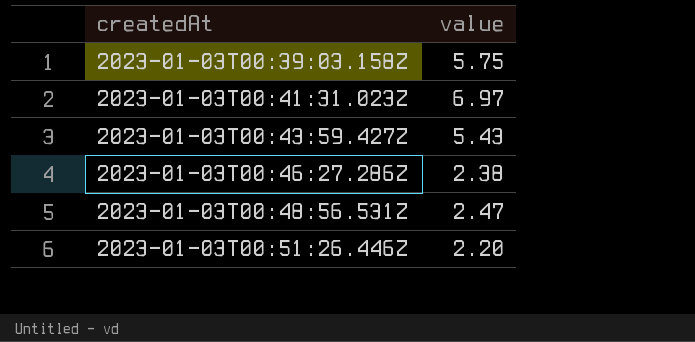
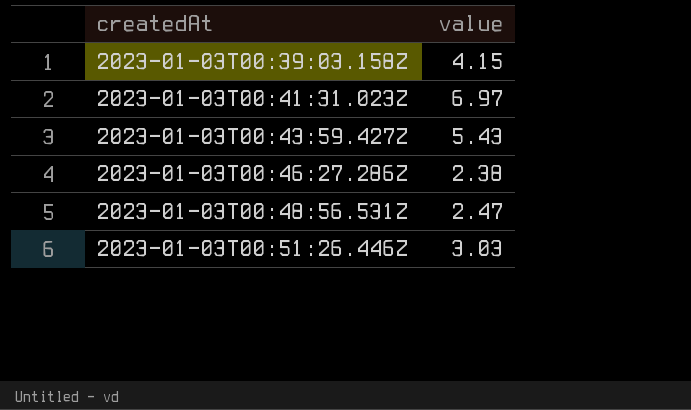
2023-01-03T00:39:03.158Z | value: 5.75 -> 4.15
2023-01-03T00:51:26.446Z | value: 2.20 -> 3.03

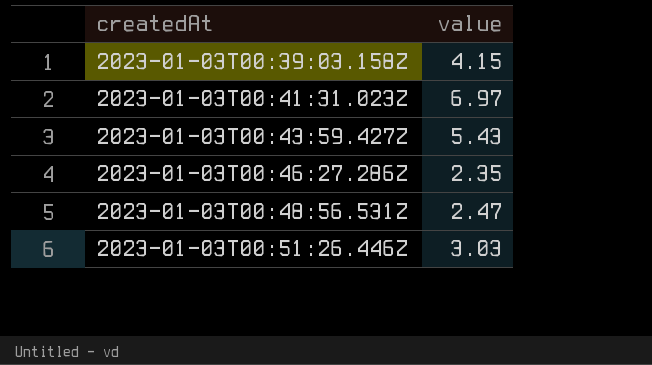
2023-01-03T00:46:27.286Z | value: 2.38 -> 2.35

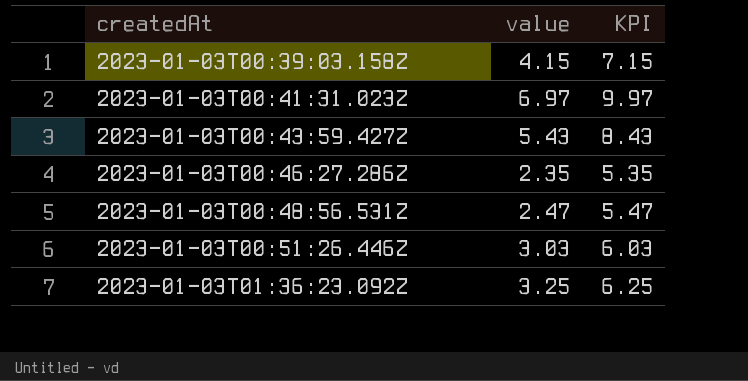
column KPI | formula: none -> [value] + 3
row 2023-01-03T01:36:23.092Z: none -> 3.25 | 6.25

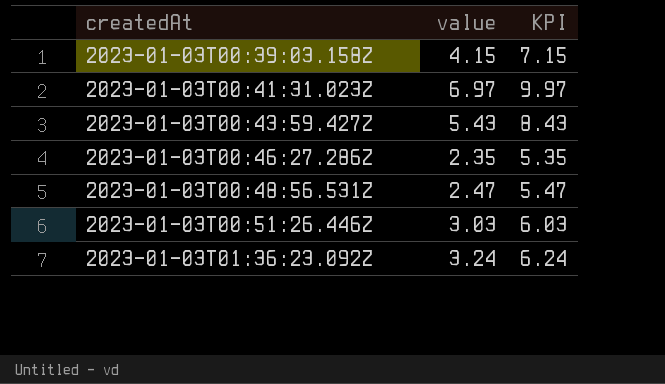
2023-01-03T01:36:23.092Z | value: 3.25 -> 3.24
2023-01-03T01:36:23.092Z | KPI: 6.25 -> 6.24

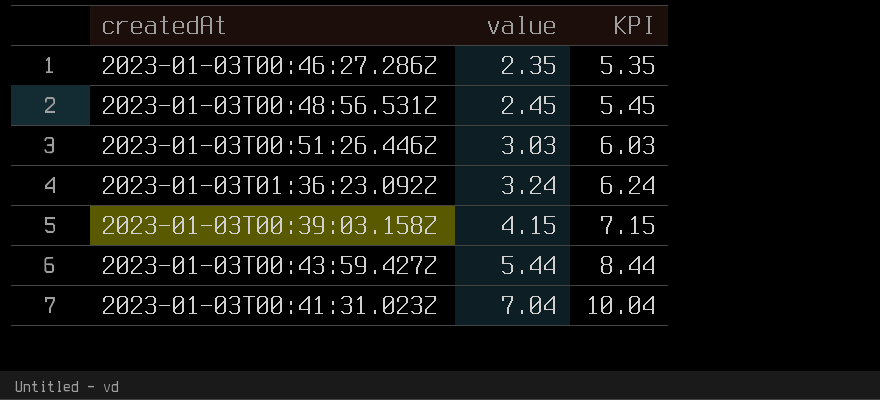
row order: createdAt ascending -> value ascending
2023-01-03T00:48:56.531Z | value: 2.47 -> 2.45
2023-01-03T00:48:56.531Z | KPI: 5.47 -> 5.45
2023-01-03T00:43:59.427Z | value: 5.43 -> 5.44
2023-01-03T00:43:59.427Z | KPI: 8.43 -> 8.44
2023-01-03T00:41:31.023Z | value: 6.97 -> 7.04
2023-01-03T00:41:31.023Z | KPI: 9.97 -> 10.04

